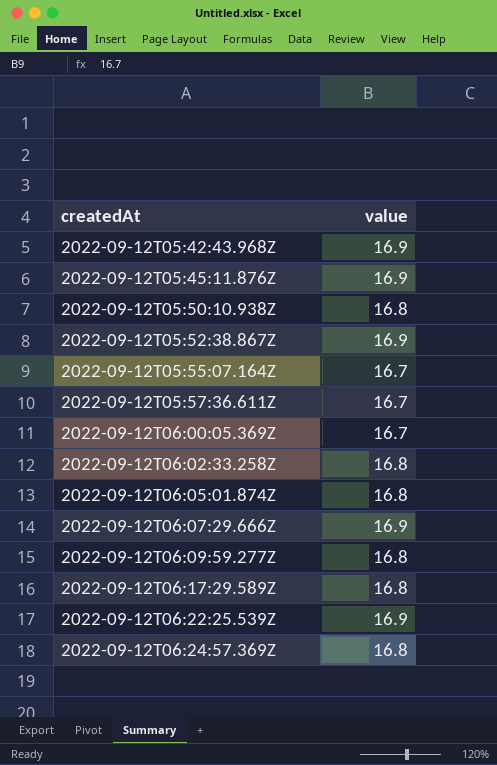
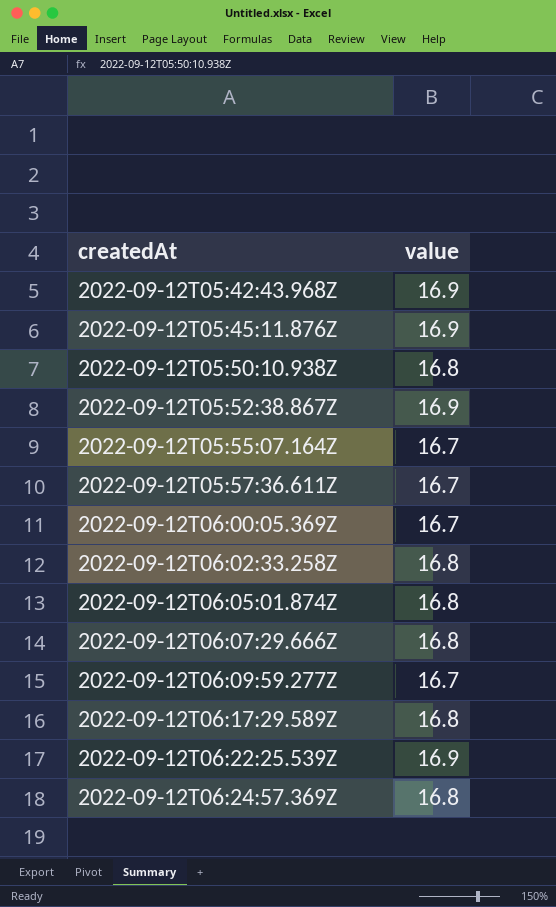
2022-09-12T06:07:29.666Z | value: 16.9 -> 16.8
2022-09-12T06:09:59.277Z | value: 16.8 -> 16.7

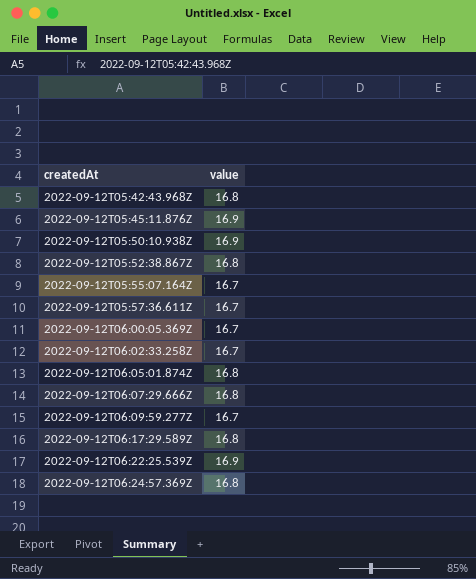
2022-09-12T05:42:43.968Z | value: 16.9 -> 16.8
2022-09-12T05:50:10.938Z | value: 16.8 -> 16.9
2022-09-12T05:52:38.867Z | value: 16.9 -> 16.8
2022-09-12T06:02:33.258Z | value: 16.8 -> 16.7

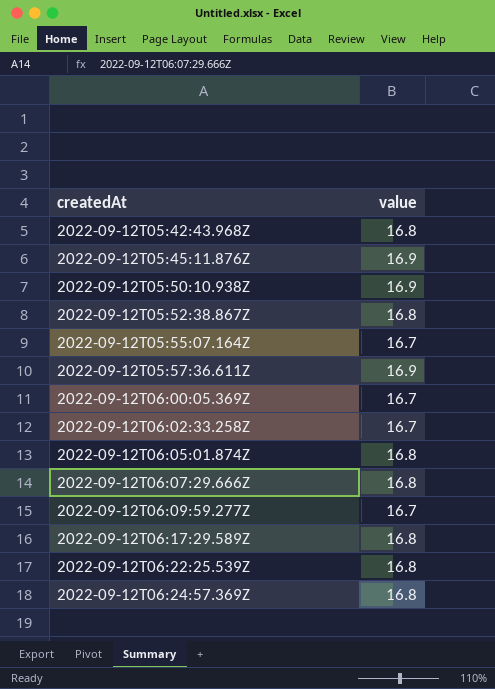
2022-09-12T05:57:36.611Z | value: 16.7 -> 16.9
2022-09-12T06:22:25.539Z | value: 16.9 -> 16.8

